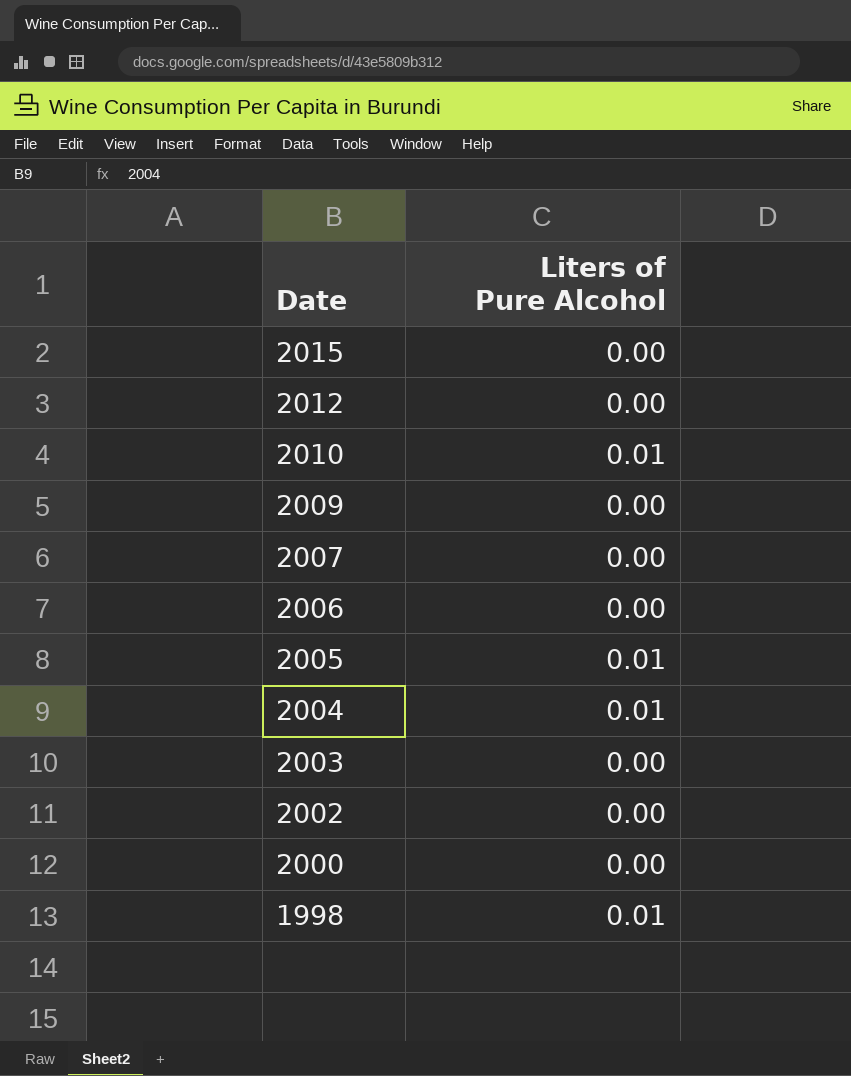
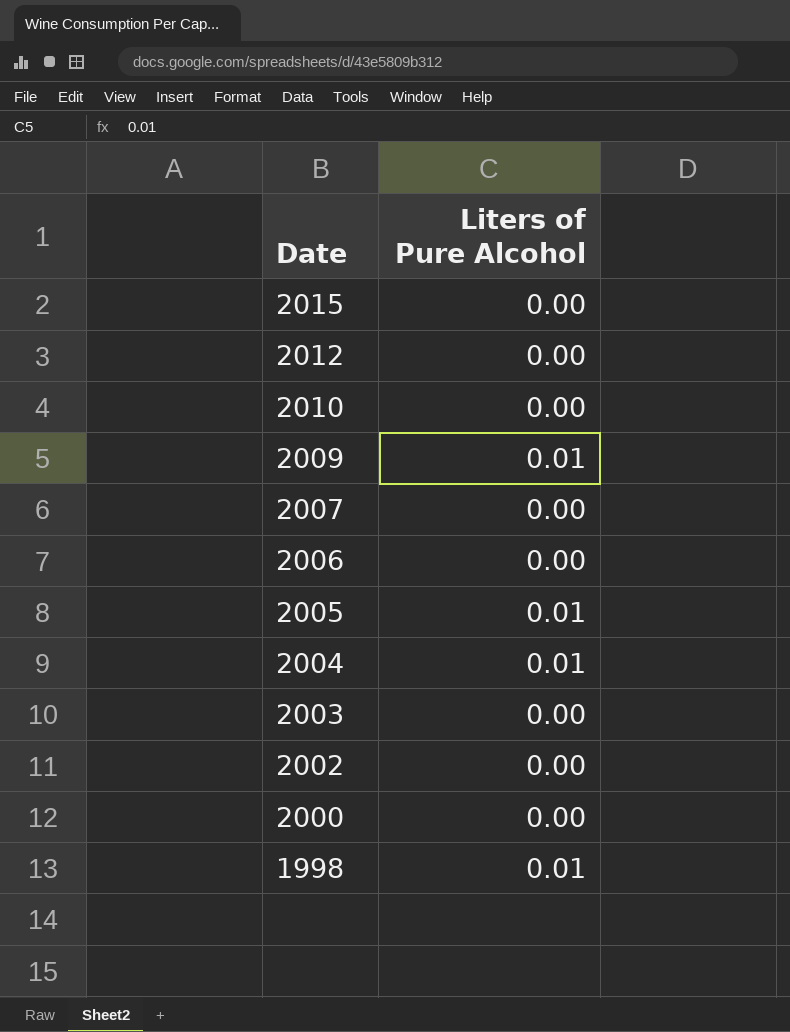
2010 | Liters of Pure Alcohol: 0.01 -> 0.00
2009 | Liters of Pure Alcohol: 0.00 -> 0.01

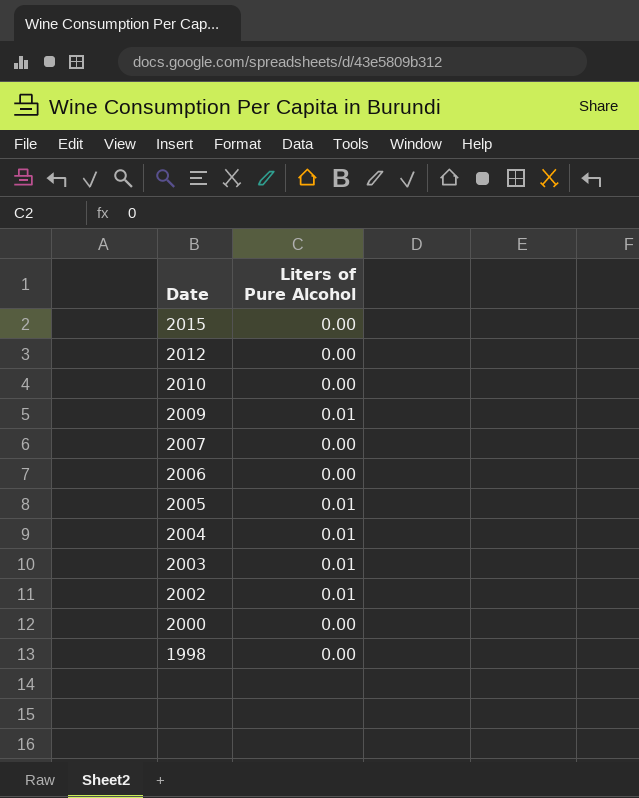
2003 | Liters of Pure Alcohol: 0.00 -> 0.01
2002 | Liters of Pure Alcohol: 0.00 -> 0.01
1998 | Liters of Pure Alcohol: 0.01 -> 0.00

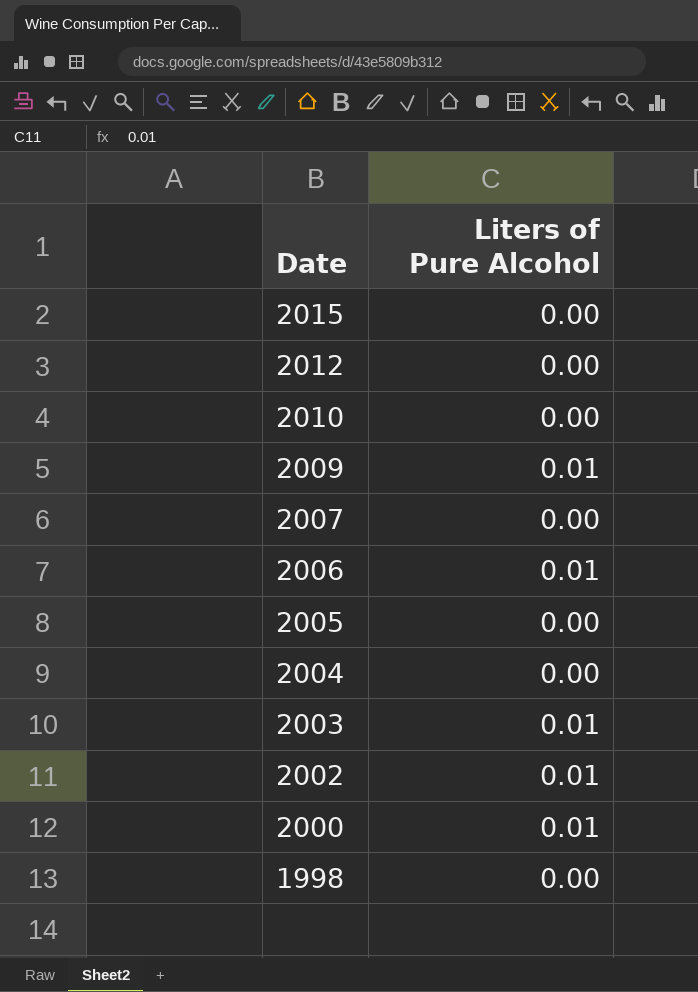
2006 | Liters of Pure Alcohol: 0.00 -> 0.01
2005 | Liters of Pure Alcohol: 0.01 -> 0.00
2004 | Liters of Pure Alcohol: 0.01 -> 0.00
2000 | Liters of Pure Alcohol: 0.00 -> 0.01

